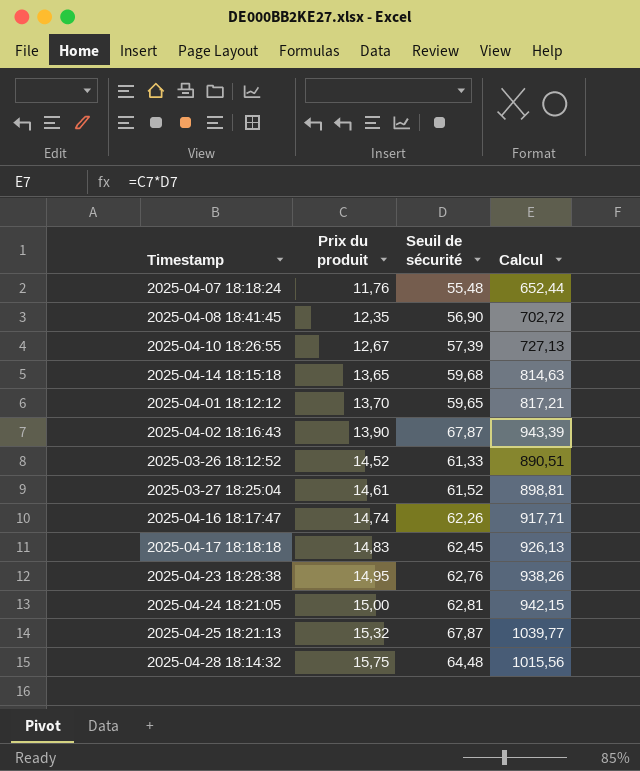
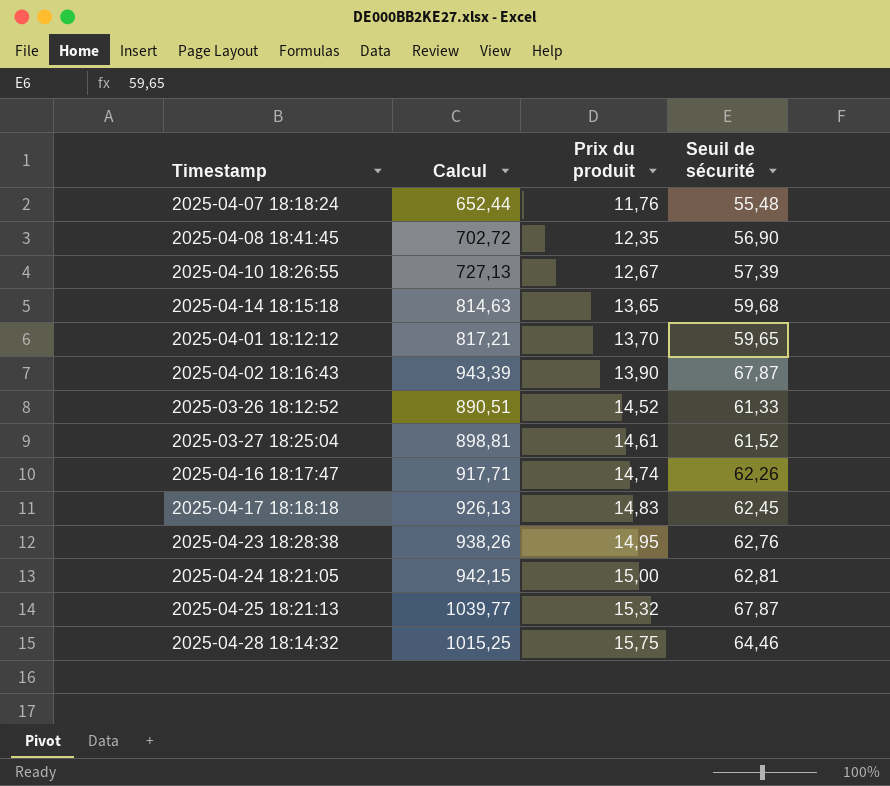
column Calcul | position: 4 -> 2
2025-04-28 18:14:32 | Calcul: 1015,56 -> 1015,25
2025-04-28 18:14:32 | Seuil de sécurité: 64,48 -> 64,46

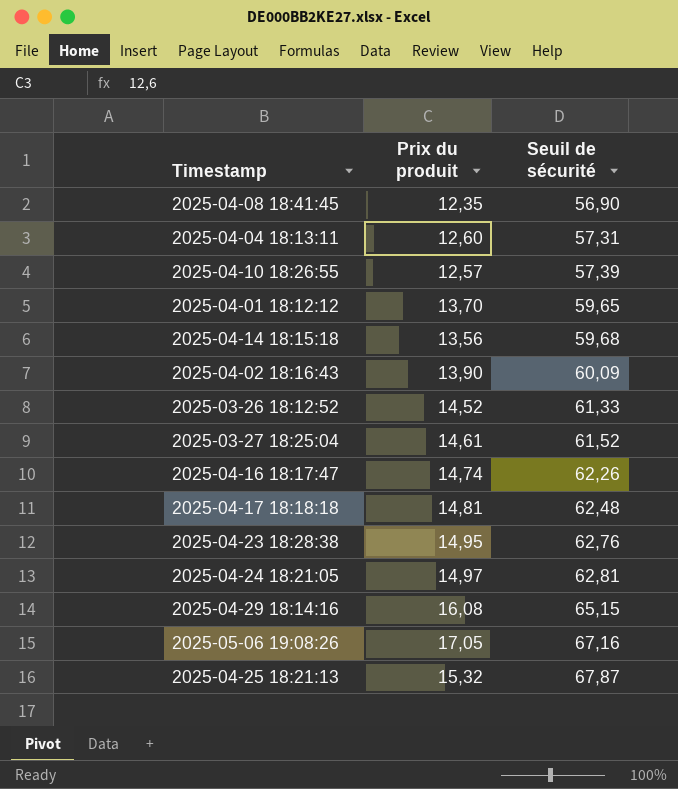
row order: Prix du produit ascending -> Seuil de sécurité ascending
column Calcul | formula: [Prix du produit] * [Seuil de sécurité] -> none
row 2025-04-07 18:18:24: 652,44 | 11,76 | 55,48 -> none
row 2025-04-28 18:14:32: 1015,25 | 15,75 | 64,46 -> none
row 2025-04-04 18:13:11: none -> 12,60 | 57,31
2025-04-10 18:26:55 | Prix du produit: 12,67 -> 12,57
2025-04-14 18:15:18 | Prix du produit: 13,65 -> 13,56
2025-04-02 18:16:43 | Seuil de sécurité: 67,87 -> 60,09
2025-04-17 18:18:18 | Prix du produit: 14,83 -> 14,81
2025-04-17 18:18:18 | Seuil de sécurité: 62,45 -> 62,48
2025-04-24 18:21:05 | Prix du produit: 15,00 -> 14,97
row 2025-04-29 18:14:16: none -> 16,08 | 65,15
row 2025-05-06 19:08:26: none -> 17,05 | 67,16

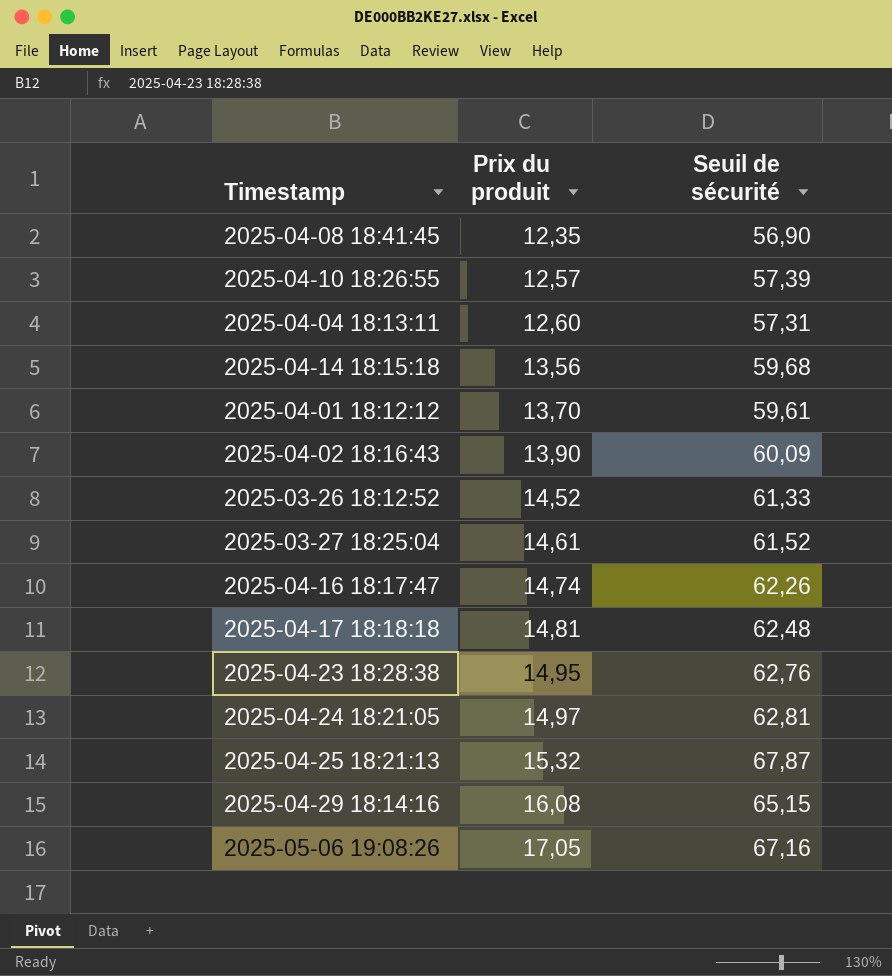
row order: Seuil de sécurité ascending -> Prix du produit ascending
2025-04-01 18:12:12 | Seuil de sécurité: 59,65 -> 59,61

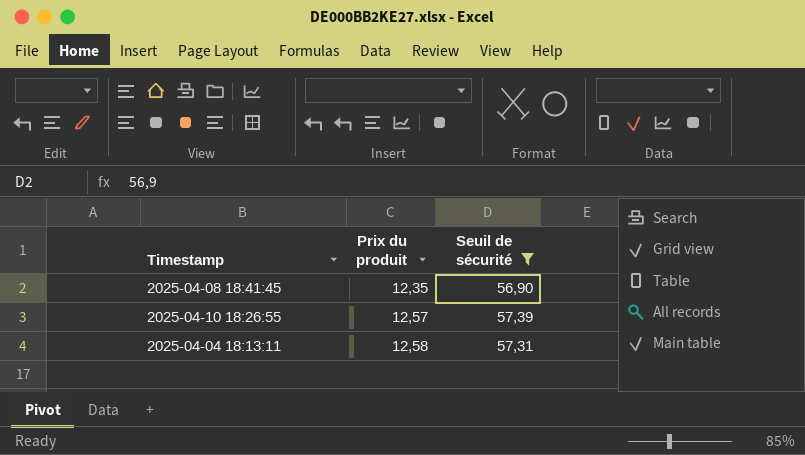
filter: none -> Seuil de sécurité <= 57,39
2025-04-04 18:13:11 | Prix du produit: 12,60 -> 12,58

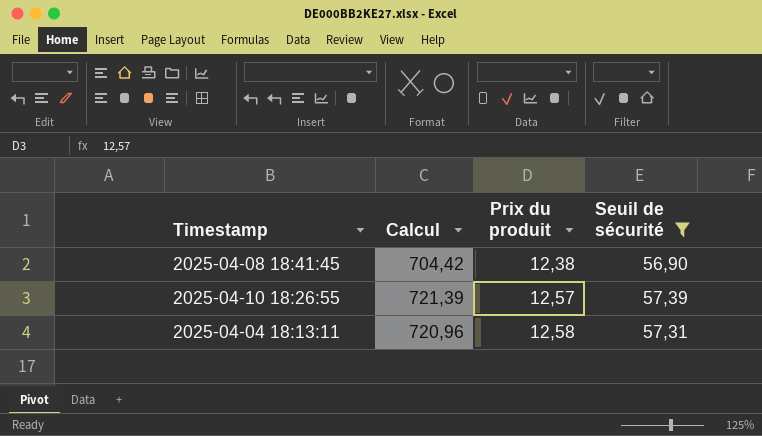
column Calcul | formula: none -> [Prix du produit] * [Seuil de sécurité]
2025-04-08 18:41:45 | Prix du produit: 12,35 -> 12,38

